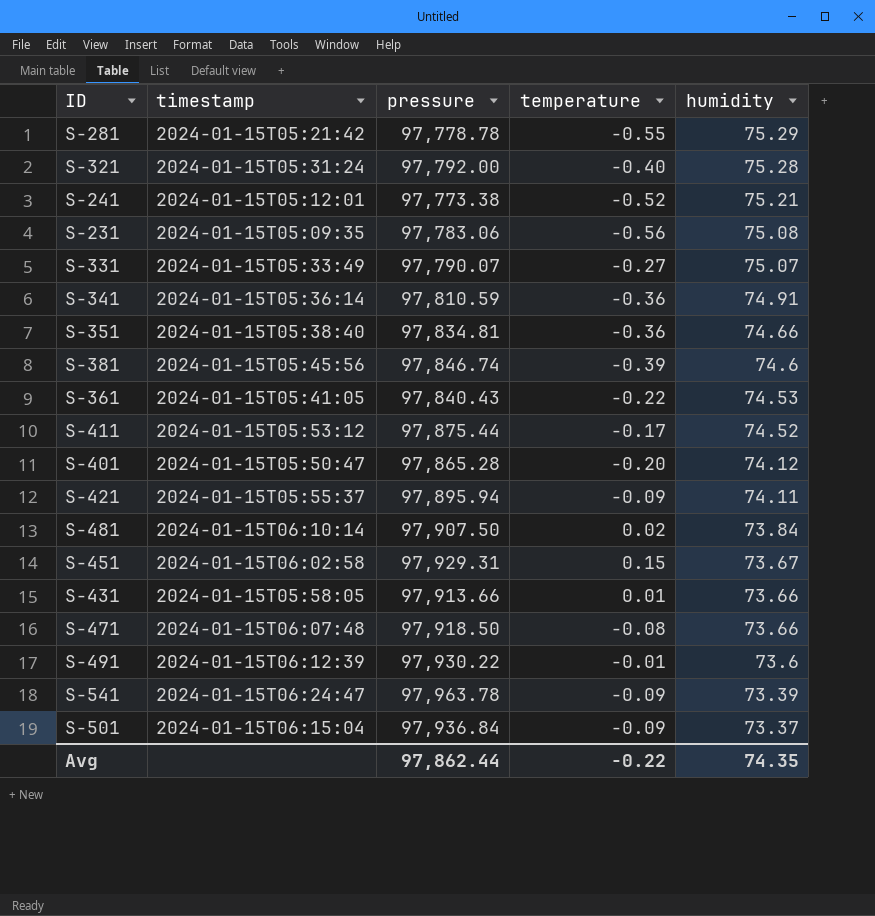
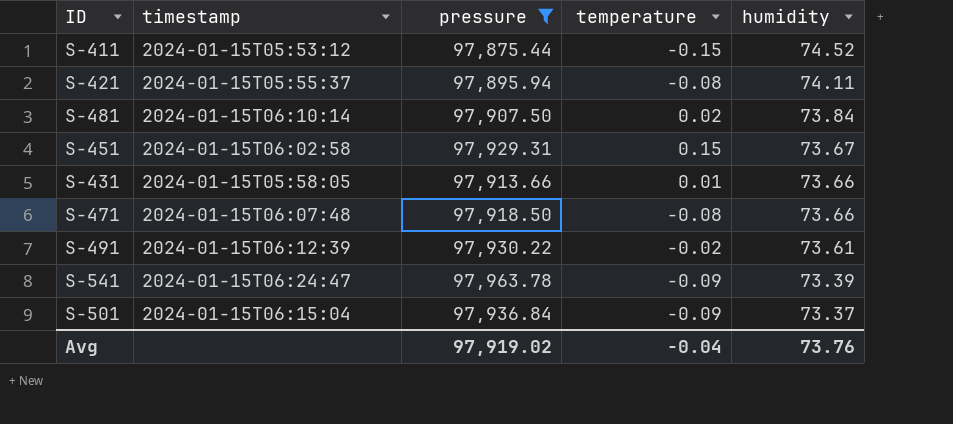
filter: none -> pressure >= 97,875.44
S-411 | temperature: -0.17 -> -0.15
S-421 | temperature: -0.09 -> -0.08
S-491 | temperature: -0.01 -> -0.02
S-491 | humidity: 73.6 -> 73.61
Avg | pressure: 97,862.44 -> 97,919.02
Avg | temperature: -0.22 -> -0.04
Avg | humidity: 74.35 -> 73.76

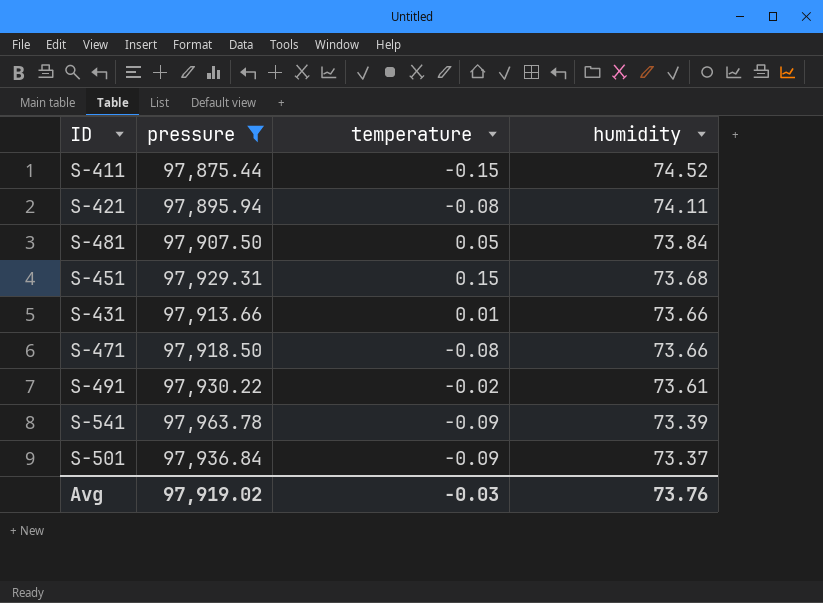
column timestamp | position: 2 -> none
S-481 | temperature: 0.02 -> 0.05
S-451 | humidity: 73.67 -> 73.68
Avg | temperature: -0.04 -> -0.03

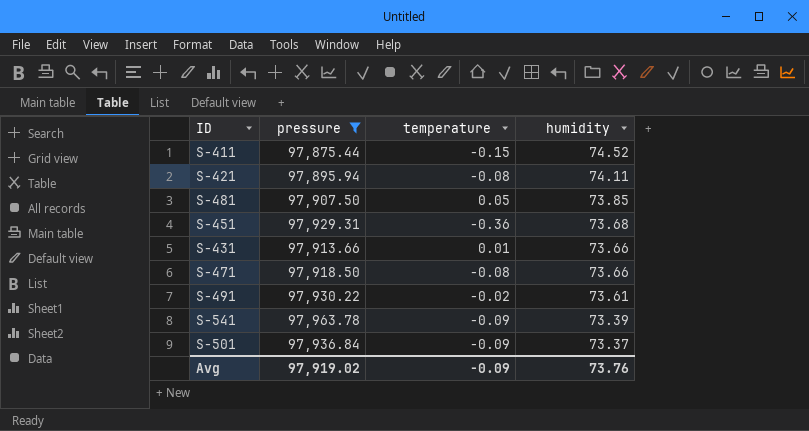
S-481 | humidity: 73.84 -> 73.85
S-451 | temperature: 0.15 -> -0.36
Avg | temperature: -0.03 -> -0.09

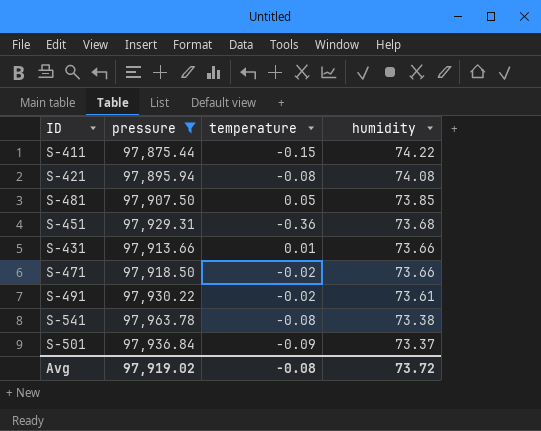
S-411 | humidity: 74.52 -> 74.22
S-421 | humidity: 74.11 -> 74.08
S-471 | temperature: -0.08 -> -0.02
S-541 | temperature: -0.09 -> -0.08
S-541 | humidity: 73.39 -> 73.38
Avg | temperature: -0.09 -> -0.08
Avg | humidity: 73.76 -> 73.72

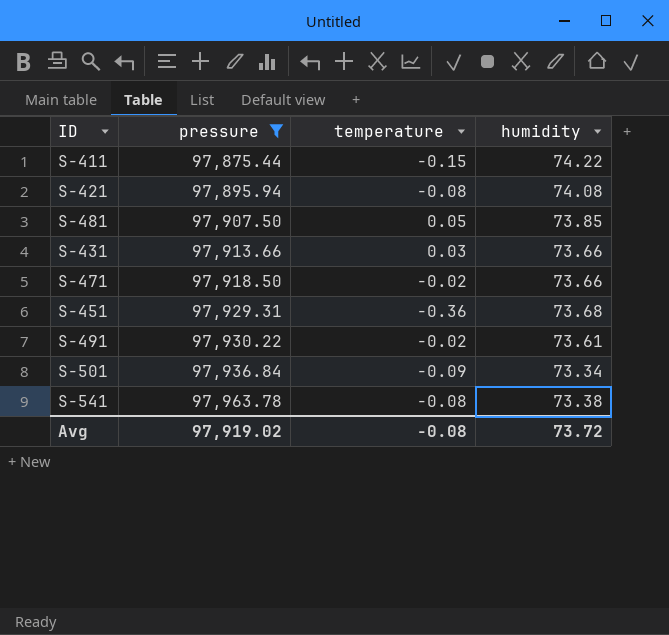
row order: humidity descending -> pressure ascending
S-431 | temperature: 0.01 -> 0.03
S-501 | humidity: 73.37 -> 73.34

